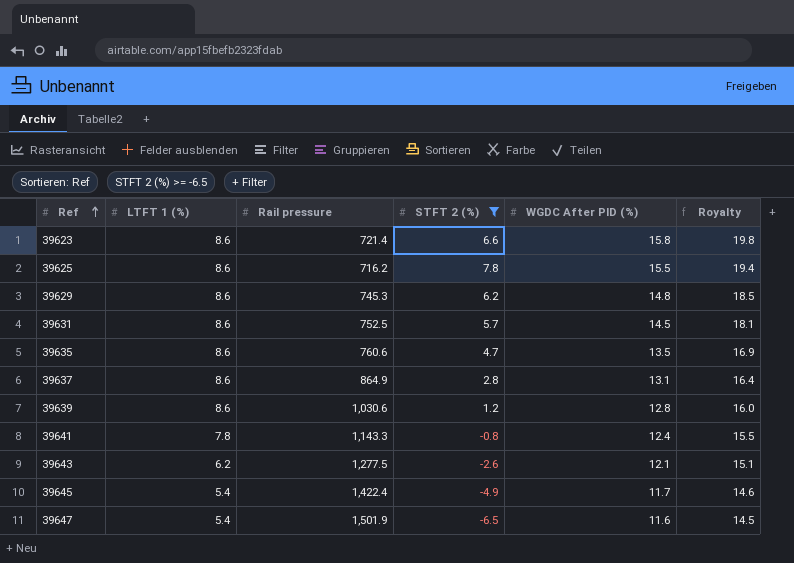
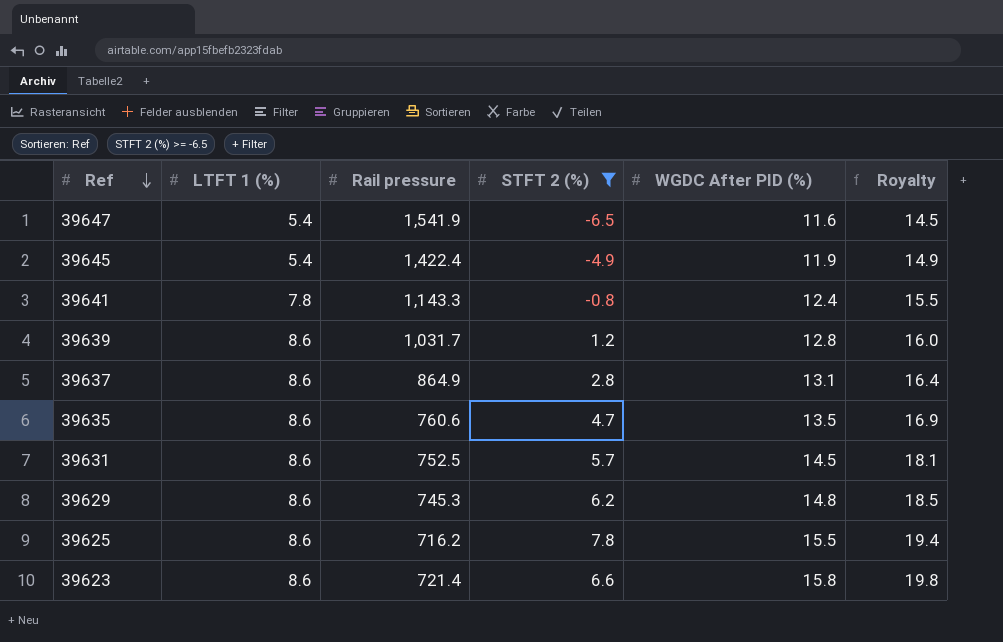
row order: Ref ascending -> Ref descending
row 39643: 6.2 | 1,277.5 | -2.6 | 12.1 | 15.1 -> none
39647 | Rail pressure: 1,501.9 -> 1,541.9
39645 | WGDC After PID (%): 11.7 -> 11.9
39645 | Royalty: 14.6 -> 14.9
39639 | Rail pressure: 1,030.6 -> 1,031.7

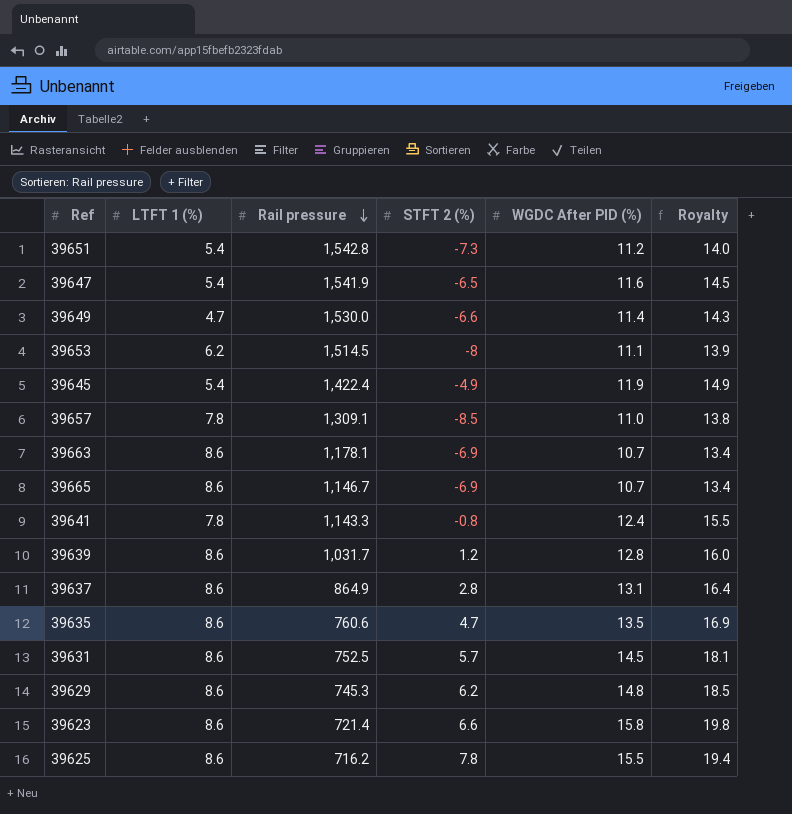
filter: STFT 2 (%) >= -6.5 -> none
row order: Ref descending -> Rail pressure descending

